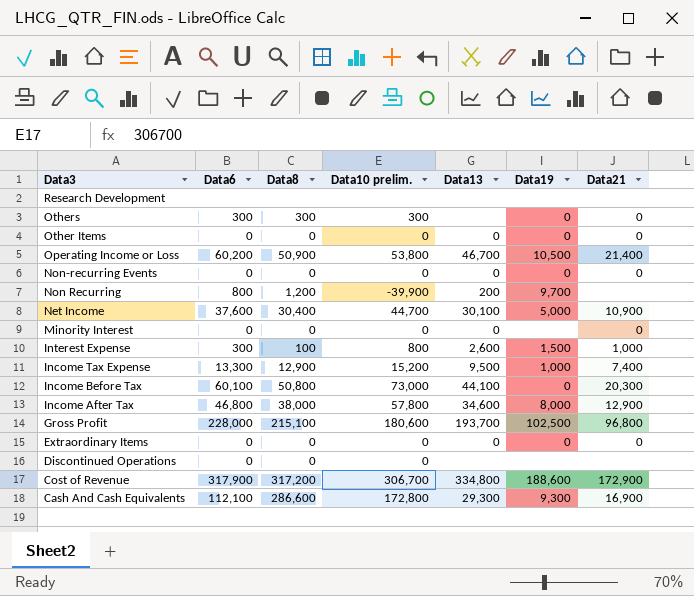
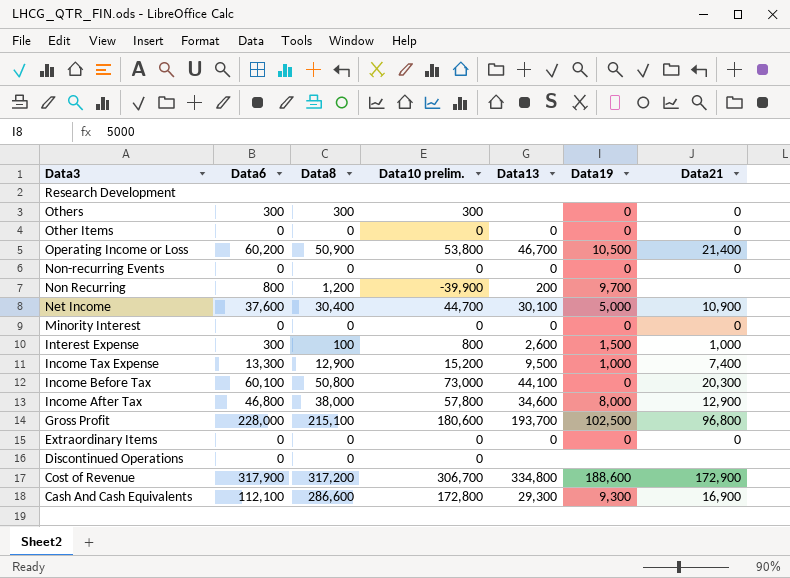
Minority Interest | Data19: none -> 0

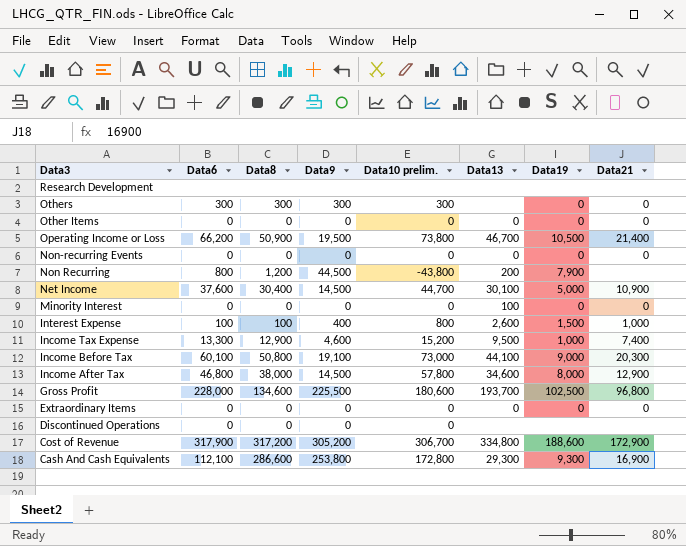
column Data9 | position: none -> 4
Operating Income or Loss | Data6: 60,200 -> 66,200
Operating Income or Loss | Data10 prelim.: 53,800 -> 73,800
Non Recurring | Data10 prelim.: -39,900 -> -43,800
Non Recurring | Data19: 9,700 -> 7,900
Minority Interest | Data13: 0 -> 100
Interest Expense | Data6: 300 -> 100
Income Before Tax | Data19: 0 -> 9,000
Gross Profit | Data8: 215,100 -> 134,600

